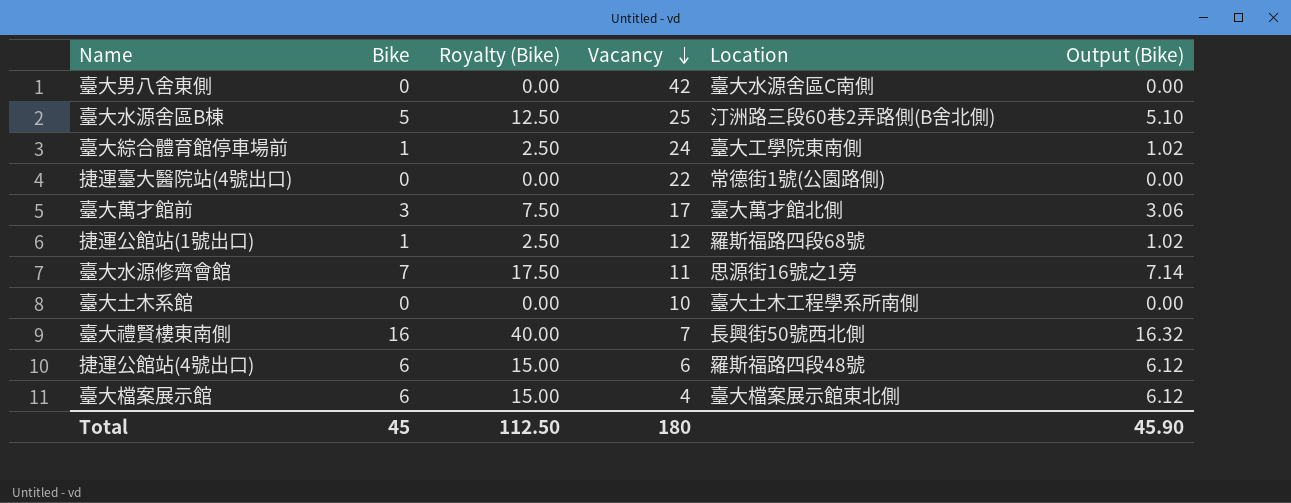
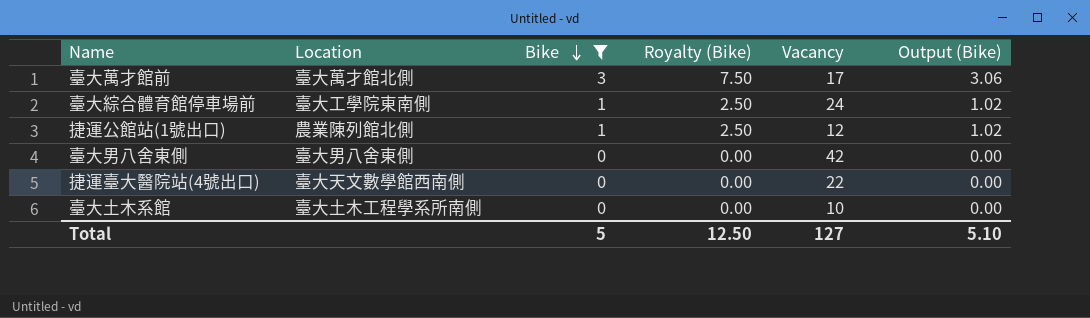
filter: none -> Bike <= 3
row order: Vacancy descending -> Bike descending
column Location | position: 5 -> 2
捷運公館站(1號出口) | Location: 羅斯福路四段68號 -> 農業陳列館北側
臺大男八舍東側 | Location: 臺大水源舍區C南側 -> 臺大男八舍東側
捷運臺大醫院站(4號出口) | Location: 常德街1號(公園路側) -> 臺大天文數學館西南側
Total | Bike: 45 -> 5
Total | Royalty (Bike): 112.50 -> 12.50
Total | Vacancy: 180 -> 127
Total | Output (Bike): 45.90 -> 5.10

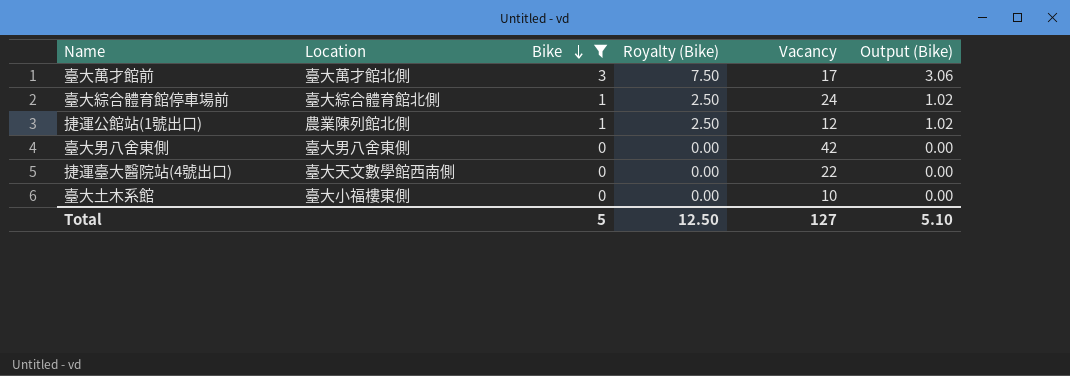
臺大綜合體育館停車場前 | Location: 臺大工學院東南側 -> 臺大綜合體育館北側
臺大土木系館 | Location: 臺大土木工程學系所南側 -> 臺大小福樓東側

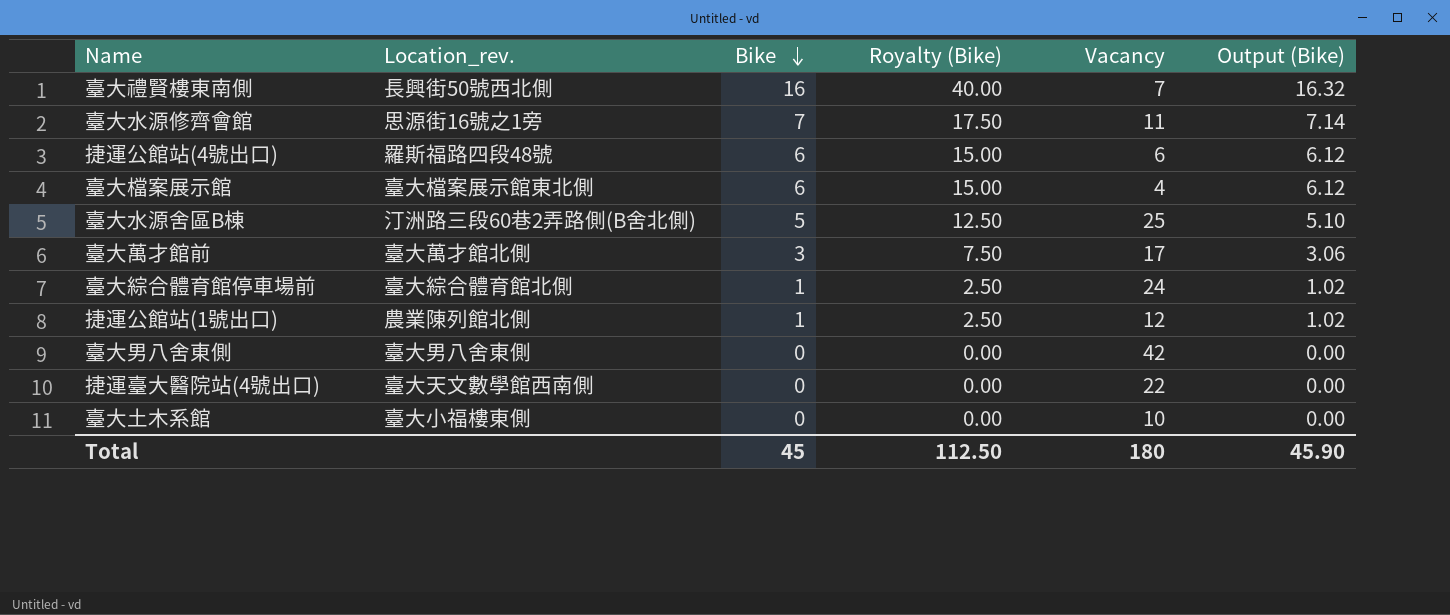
filter: Bike <= 3 -> none
column name: Location -> Location_rev.
Total | Bike: 5 -> 45
Total | Royalty (Bike): 12.50 -> 112.50
Total | Vacancy: 127 -> 180
Total | Output (Bike): 5.10 -> 45.90

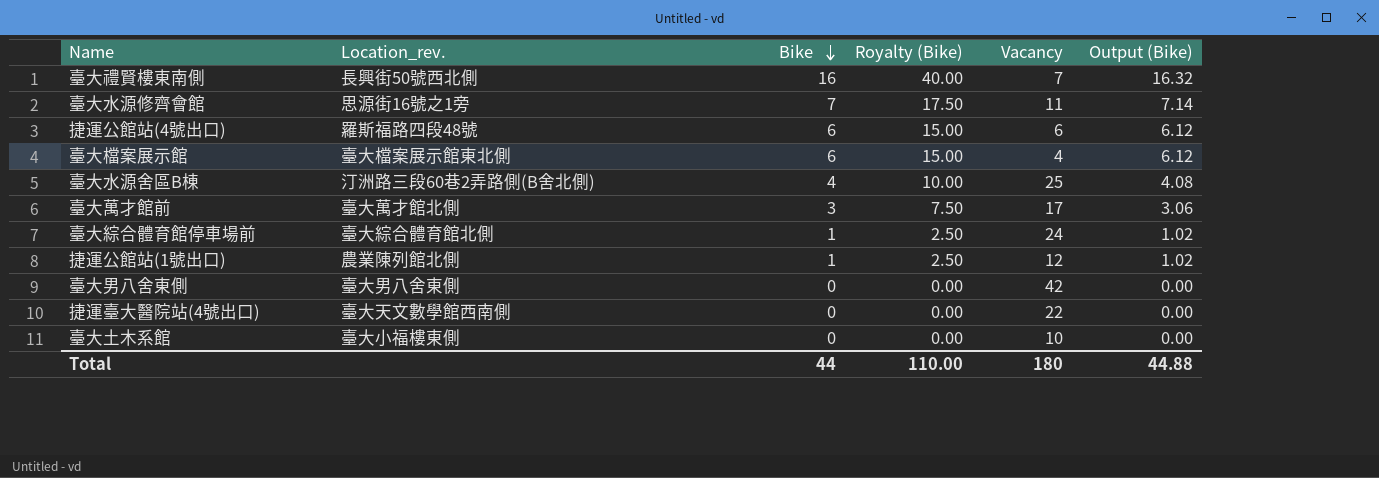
臺大水源舍區B棟 | Bike: 5 -> 4
臺大水源舍區B棟 | Royalty (Bike): 12.50 -> 10.00
臺大水源舍區B棟 | Output (Bike): 5.10 -> 4.08
Total | Bike: 45 -> 44
Total | Royalty (Bike): 112.50 -> 110.00
Total | Output (Bike): 45.90 -> 44.88

